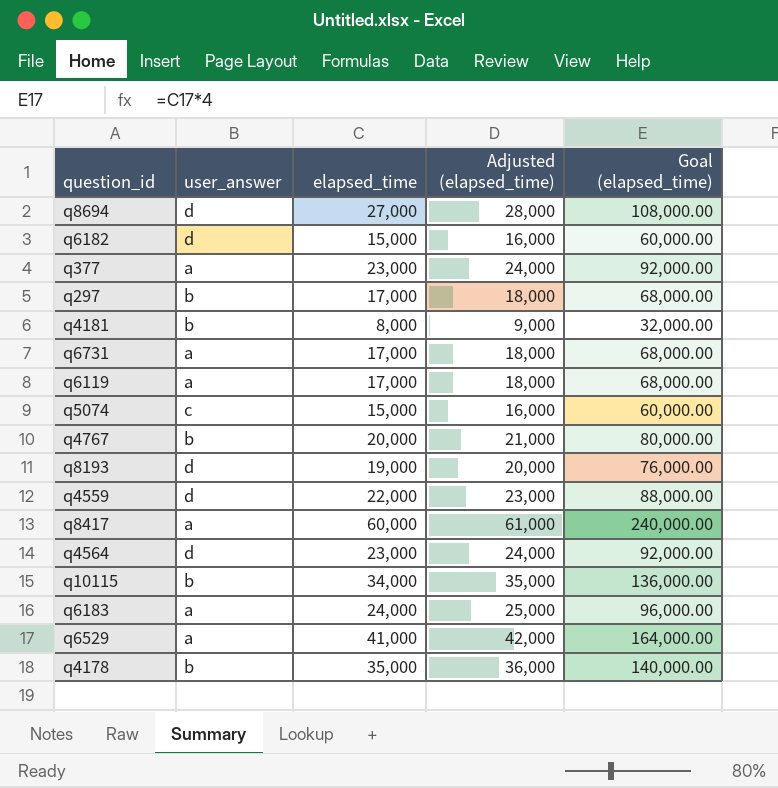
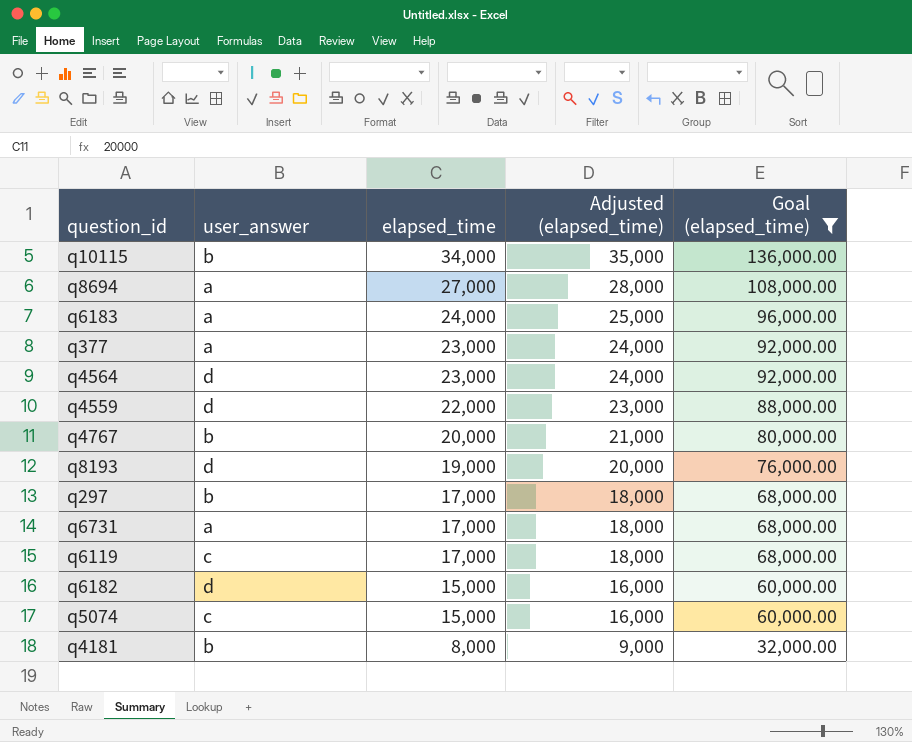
filter: none -> Goal (elapsed_time) <= 136,000.00
row order: none -> elapsed_time descending
q8694 | user_answer: d -> a
q6119 | user_answer: a -> c

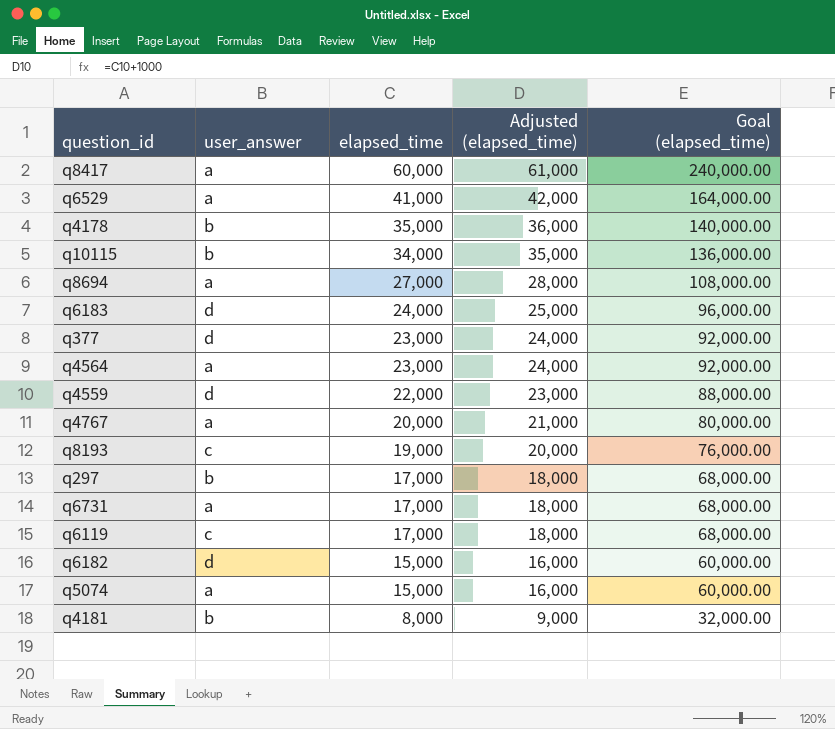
filter: Goal (elapsed_time) <= 136,000.00 -> none
q6183 | user_answer: a -> d
q377 | user_answer: a -> d
q4564 | user_answer: d -> a
q4767 | user_answer: b -> a
q8193 | user_answer: d -> c
q5074 | user_answer: c -> a

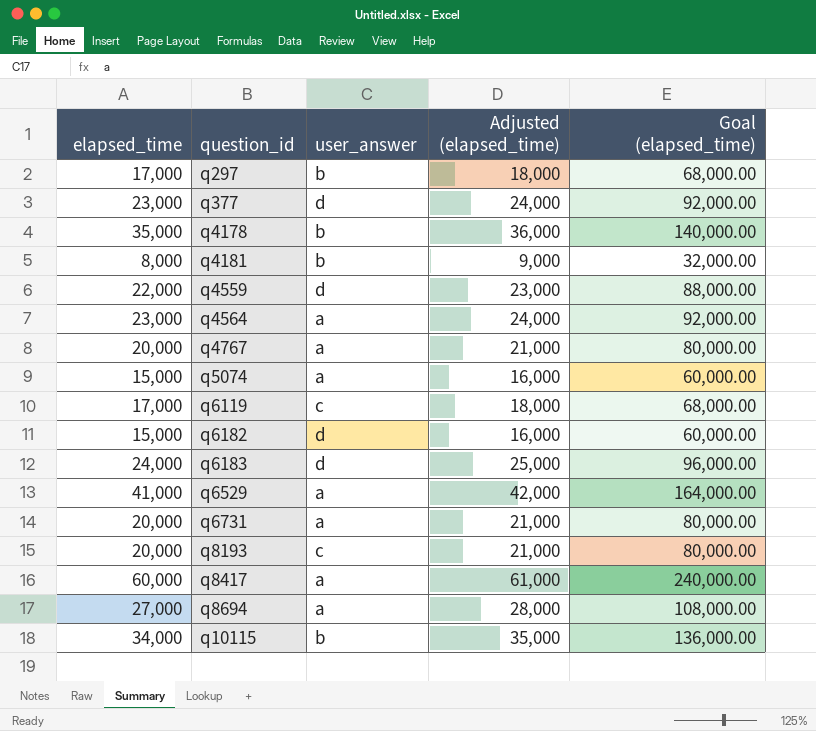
row order: elapsed_time descending -> question_id ascending
column elapsed_time | position: 3 -> 1
q6731 | elapsed_time: 17,000 -> 20,000
q6731 | Adjusted (elapsed_time): 18,000 -> 21,000
q6731 | Goal (elapsed_time): 68,000.00 -> 80,000.00
q8193 | elapsed_time: 19,000 -> 20,000
q8193 | Adjusted (elapsed_time): 20,000 -> 21,000
q8193 | Goal (elapsed_time): 76,000.00 -> 80,000.00

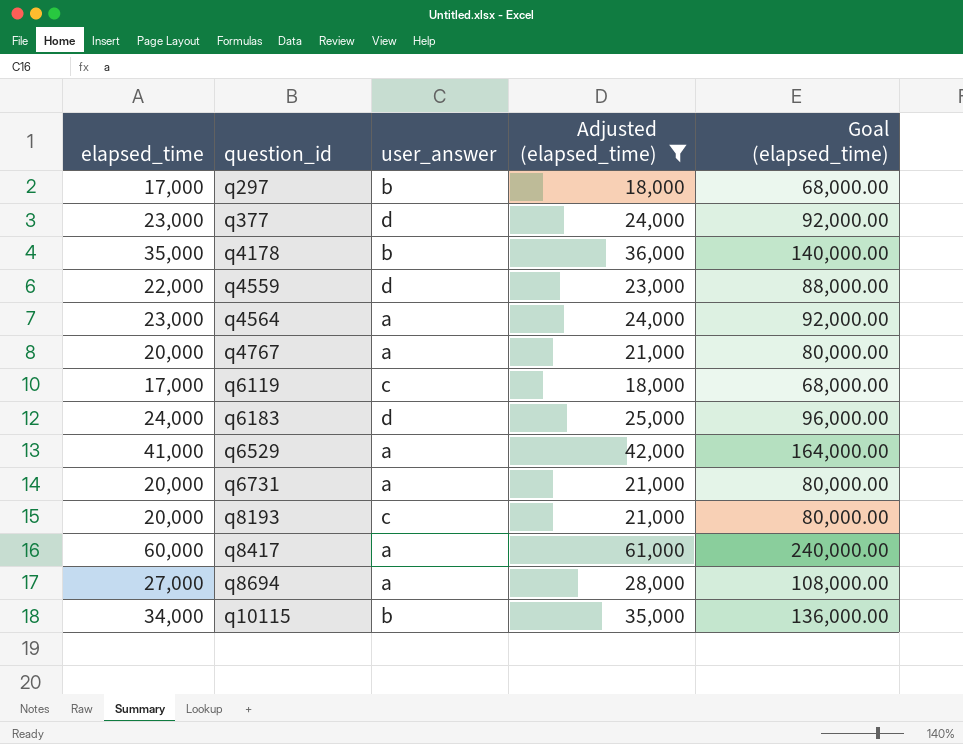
filter: none -> Adjusted (elapsed_time) >= 18,000

